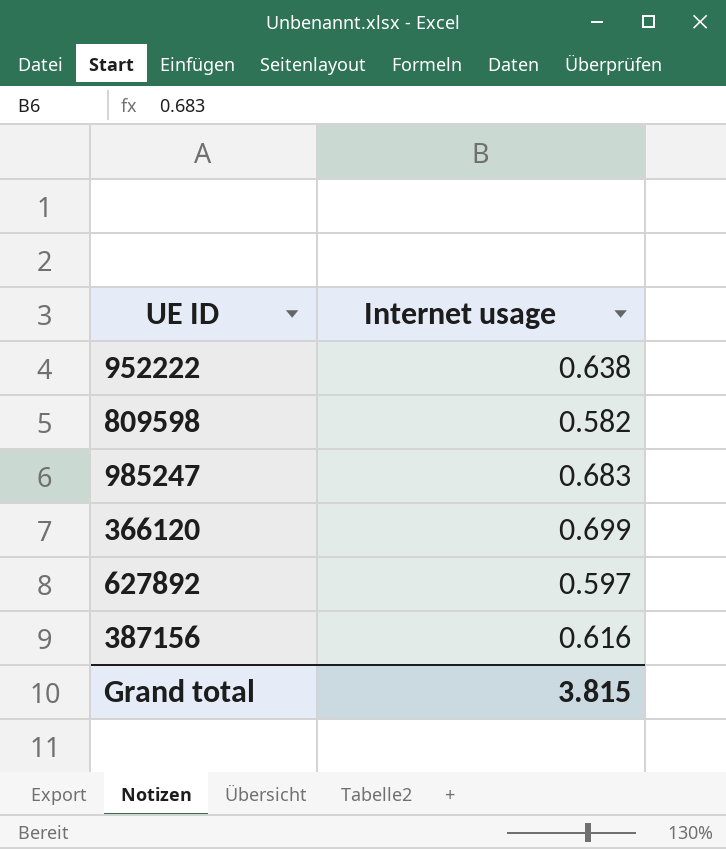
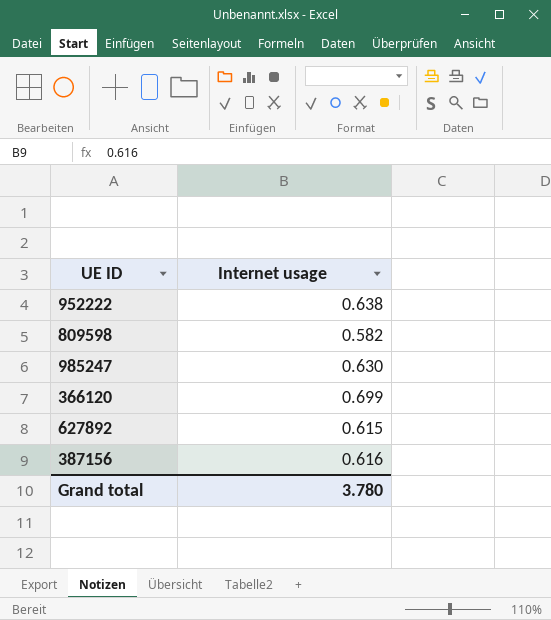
985247 | Internet usage: 0.683 -> 0.630
627892 | Internet usage: 0.597 -> 0.615
Grand total | Internet usage: 3.815 -> 3.780

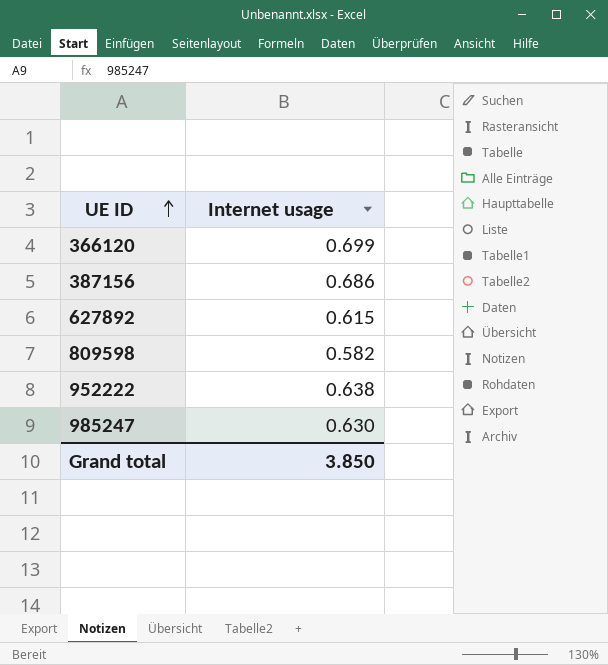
row order: none -> UE ID ascending
387156 | Internet usage: 0.616 -> 0.686
Grand total | Internet usage: 3.780 -> 3.850

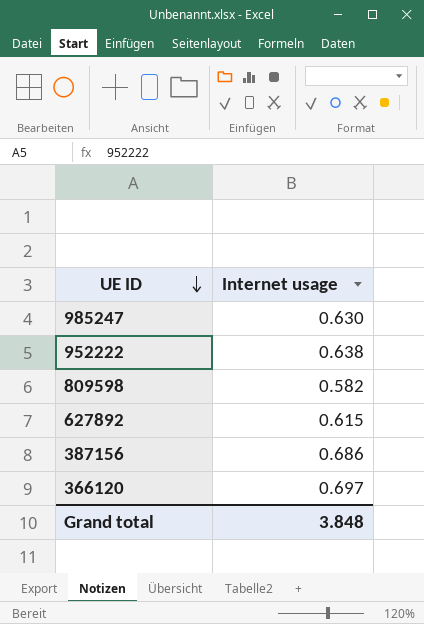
row order: UE ID ascending -> UE ID descending
366120 | Internet usage: 0.699 -> 0.697
Grand total | Internet usage: 3.850 -> 3.848

